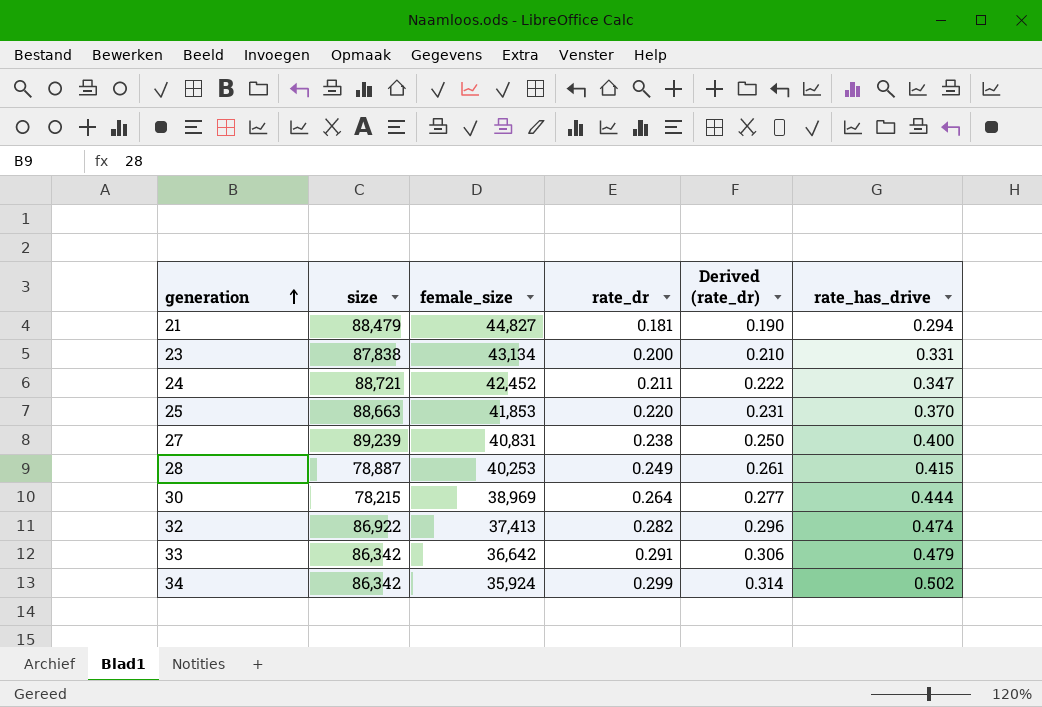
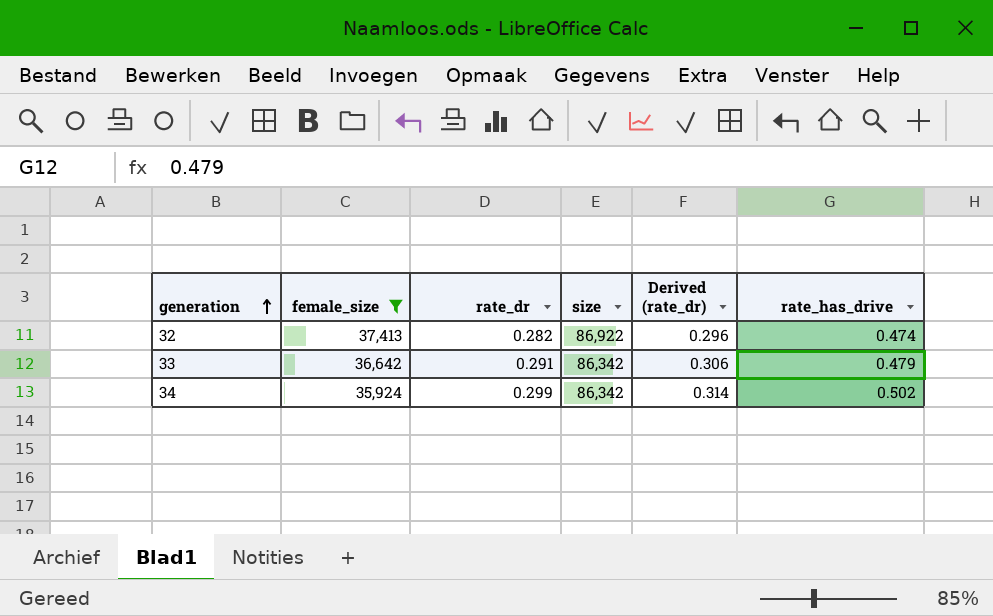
filter: none -> female_size <= 37,413
column size | position: 2 -> 4

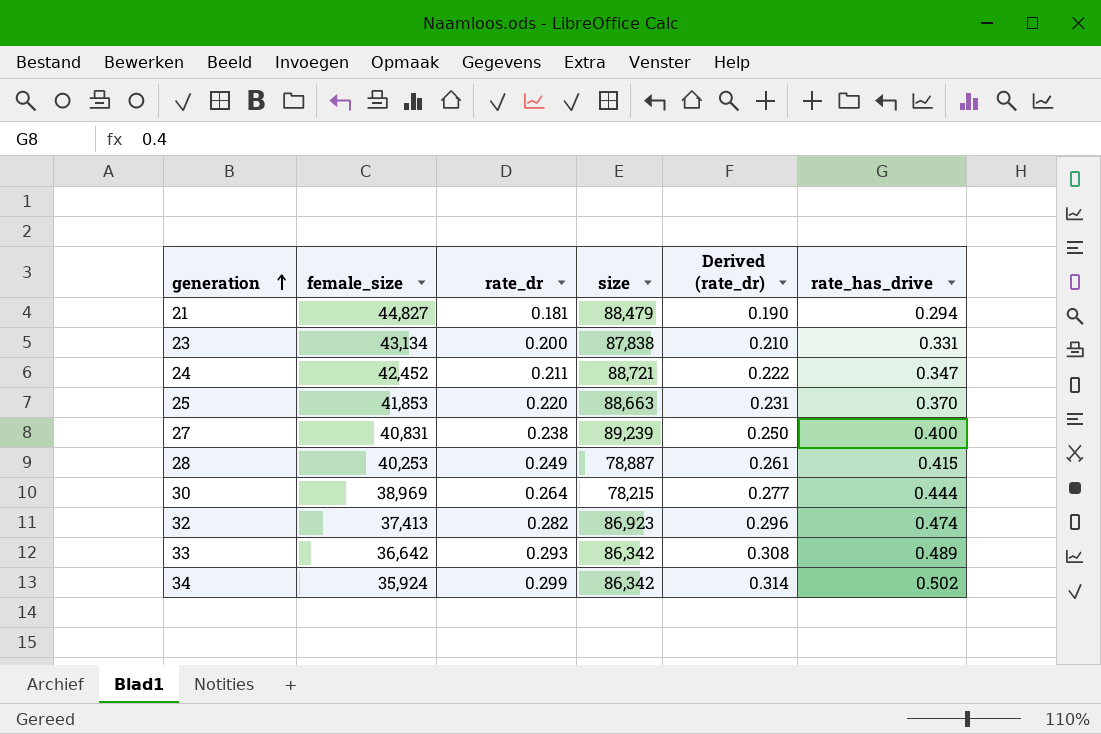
filter: female_size <= 37,413 -> none
32 | size: 86,922 -> 86,923
33 | rate_dr: 0.291 -> 0.293
33 | Derived (rate_dr): 0.306 -> 0.308
33 | rate_has_drive: 0.479 -> 0.489

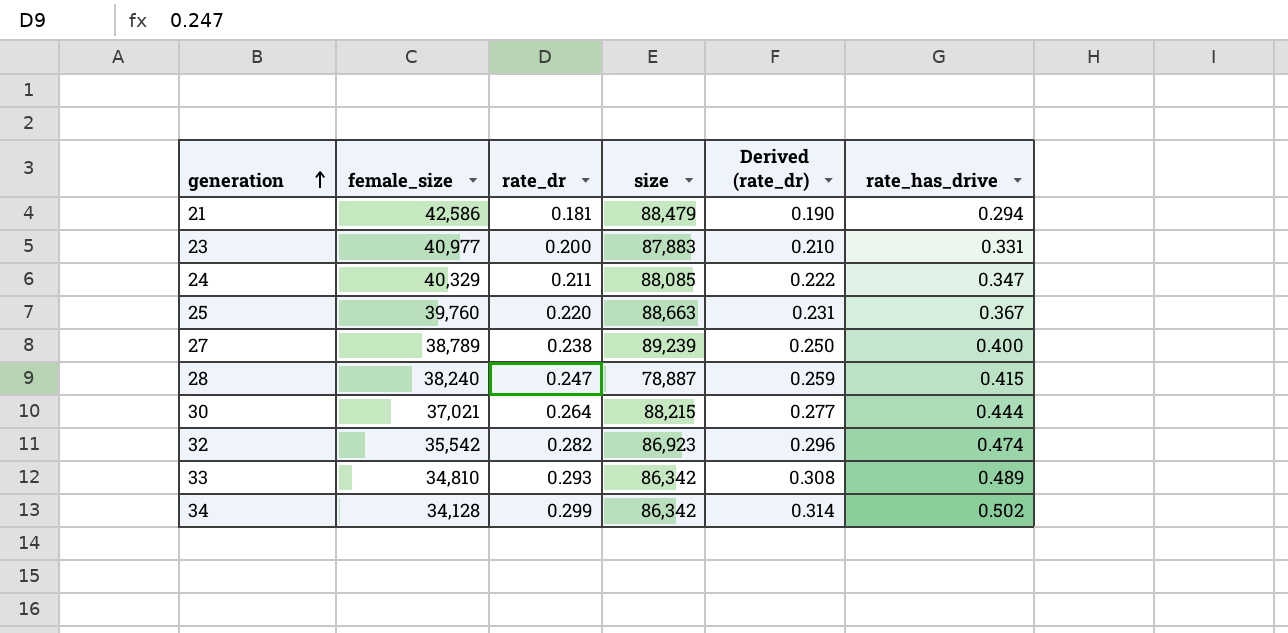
21 | female_size: 44,827 -> 42,586
23 | female_size: 43,134 -> 40,977
23 | size: 87,838 -> 87,883
24 | female_size: 42,452 -> 40,329
24 | size: 88,721 -> 88,085
25 | female_size: 41,853 -> 39,760
25 | rate_has_drive: 0.370 -> 0.367
27 | female_size: 40,831 -> 38,789
28 | female_size: 40,253 -> 38,240
28 | rate_dr: 0.249 -> 0.247
28 | Derived (rate_dr): 0.261 -> 0.259
30 | female_size: 38,969 -> 37,021
30 | size: 78,215 -> 88,215
32 | female_size: 37,413 -> 35,542
33 | female_size: 36,642 -> 34,810
34 | female_size: 35,924 -> 34,128

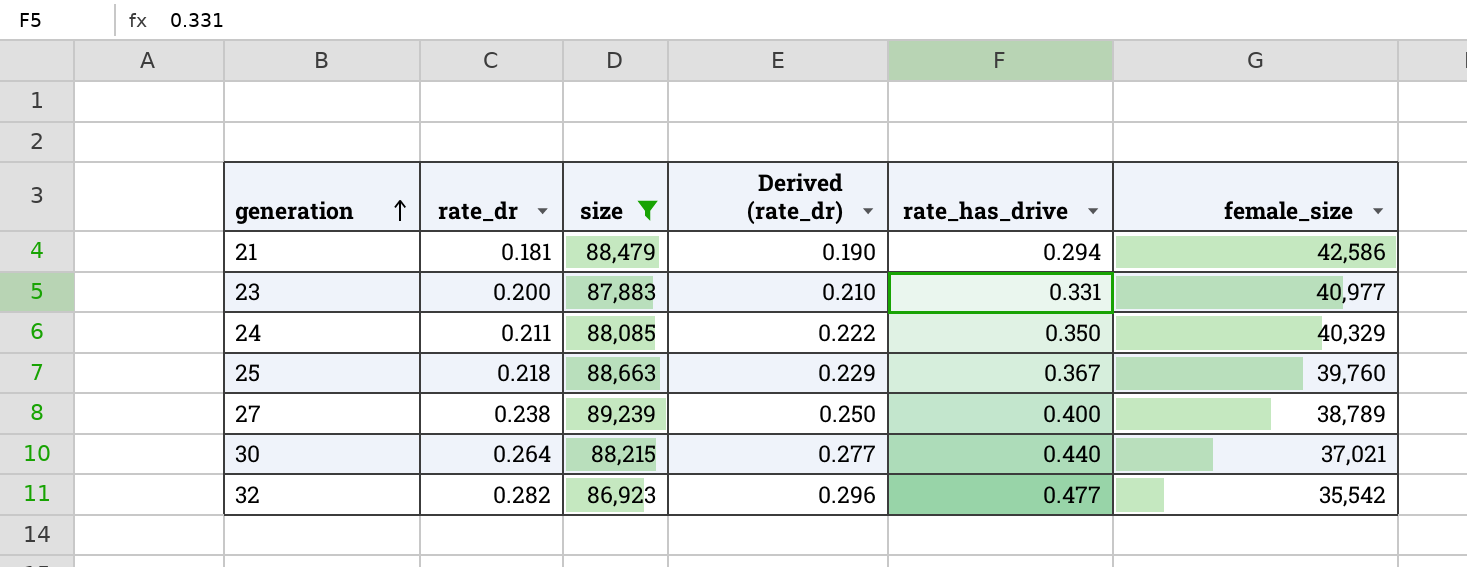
filter: none -> size >= 86,923
column female_size | position: 2 -> 6
24 | rate_has_drive: 0.347 -> 0.350
25 | rate_dr: 0.220 -> 0.218
25 | Derived (rate_dr): 0.231 -> 0.229
30 | rate_has_drive: 0.444 -> 0.440
32 | rate_has_drive: 0.474 -> 0.477

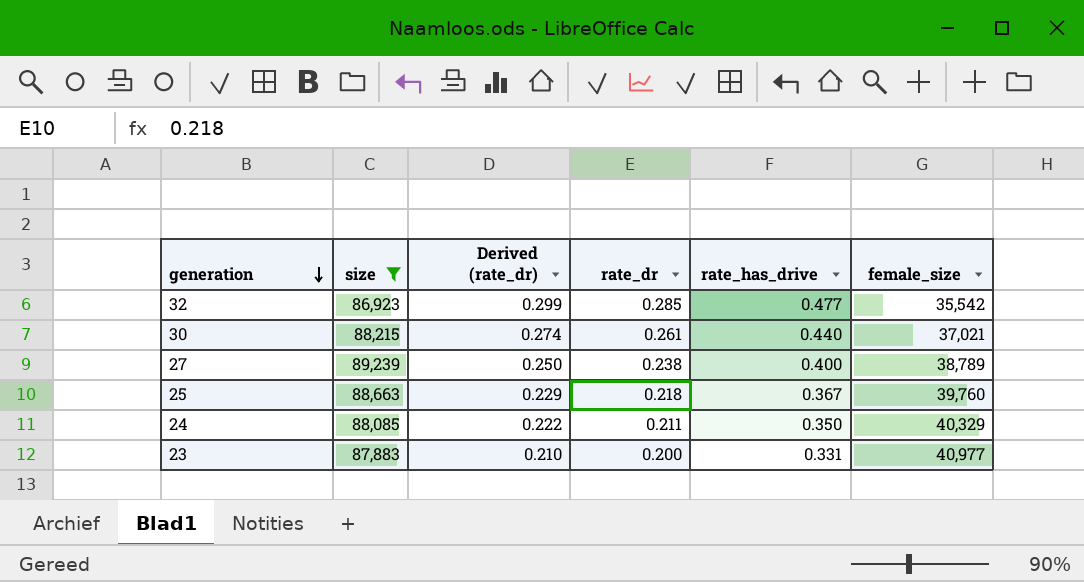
row order: generation ascending -> generation descending
column rate_dr | position: 2 -> 4
row 21: 0.181 | 88,479 | 0.190 | 0.294 | 42,586 -> none
32 | Derived (rate_dr): 0.296 -> 0.299
32 | rate_dr: 0.282 -> 0.285
30 | Derived (rate_dr): 0.277 -> 0.274
30 | rate_dr: 0.264 -> 0.261

